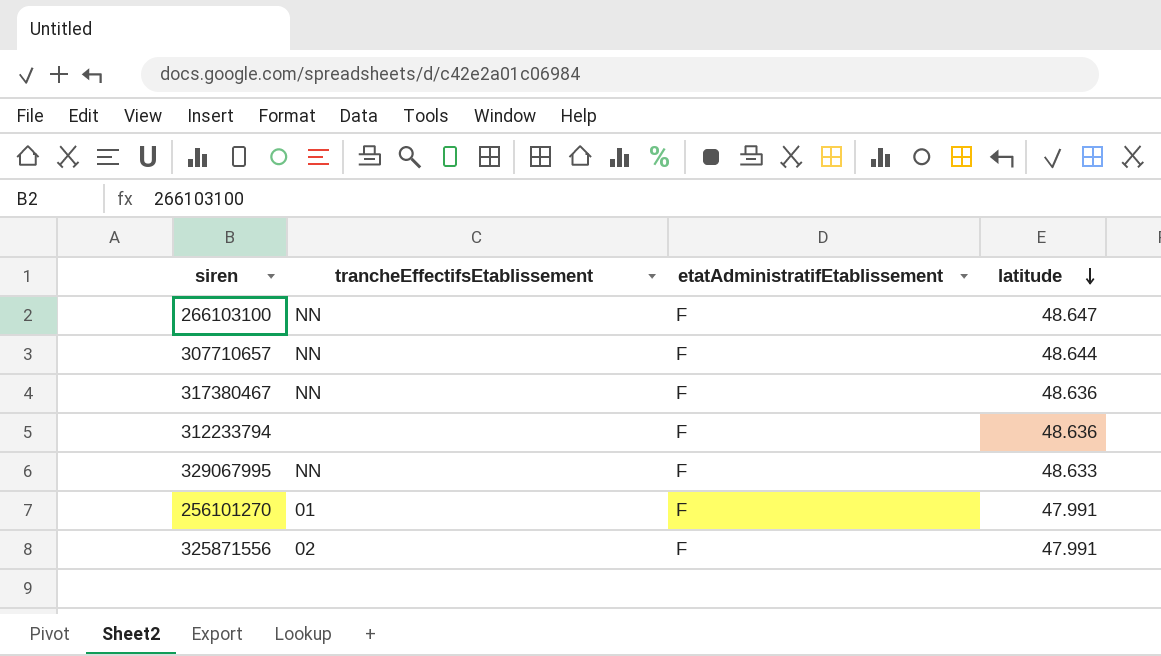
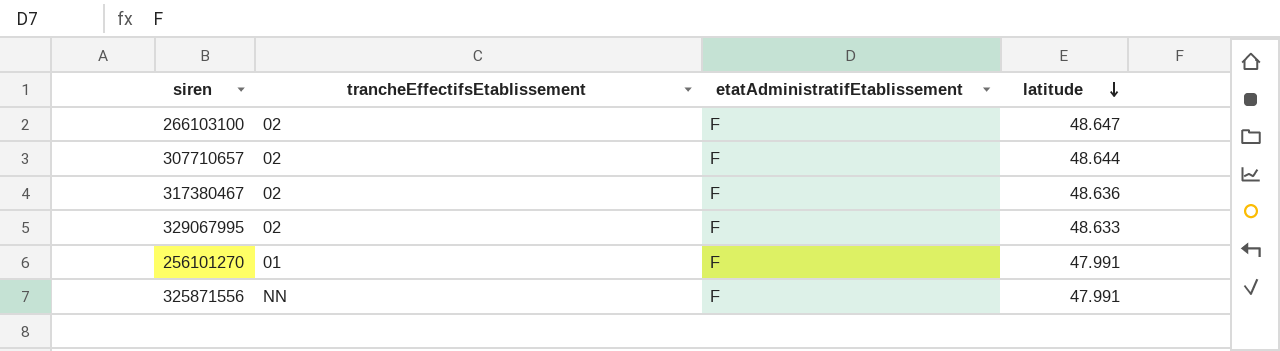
row 312233794: none | F | 48.636 -> none
266103100 | trancheEffectifsEtablissement: NN -> 02
307710657 | trancheEffectifsEtablissement: NN -> 02
317380467 | trancheEffectifsEtablissement: NN -> 02
329067995 | trancheEffectifsEtablissement: NN -> 02
325871556 | trancheEffectifsEtablissement: 02 -> NN

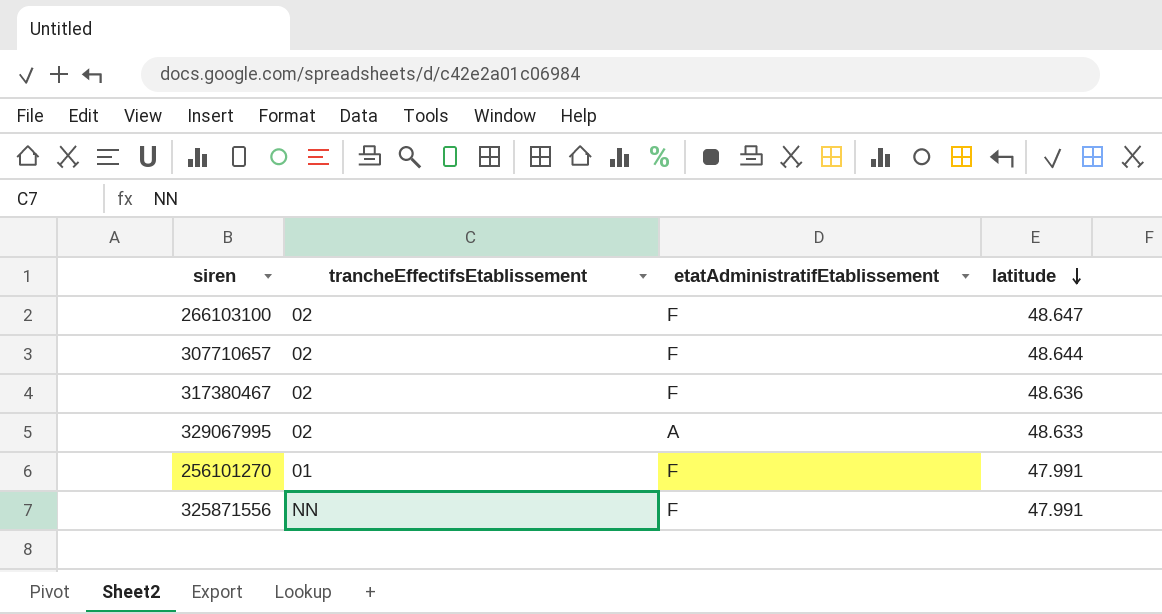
329067995 | etatAdministratifEtablissement: F -> A

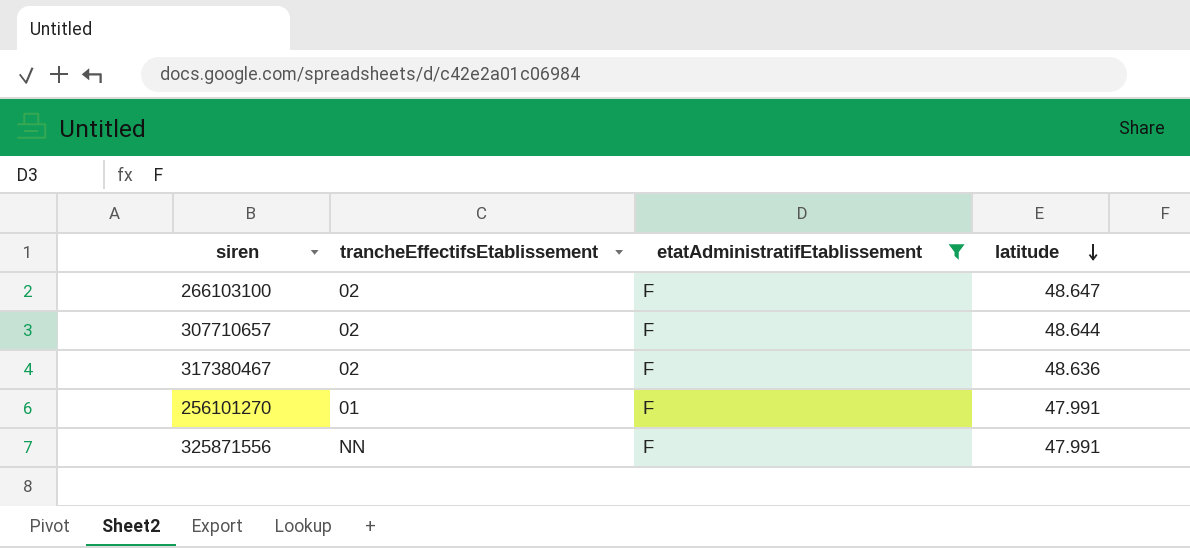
filter: none -> etatAdministratifEtablissement = F

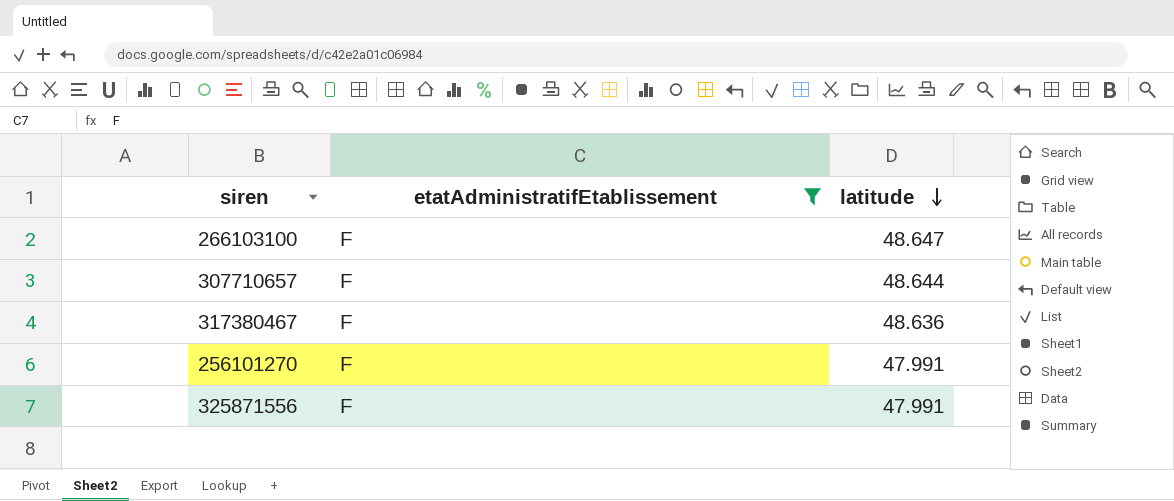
column trancheEffectifsEtablissement | position: 2 -> none

